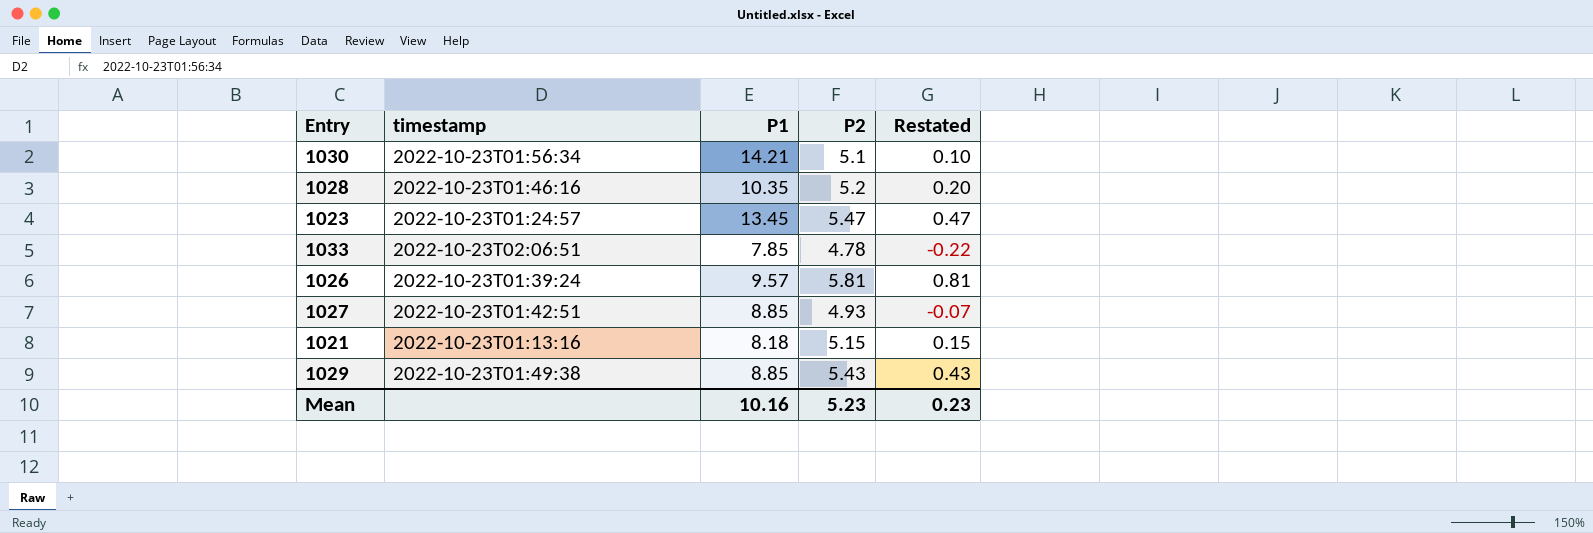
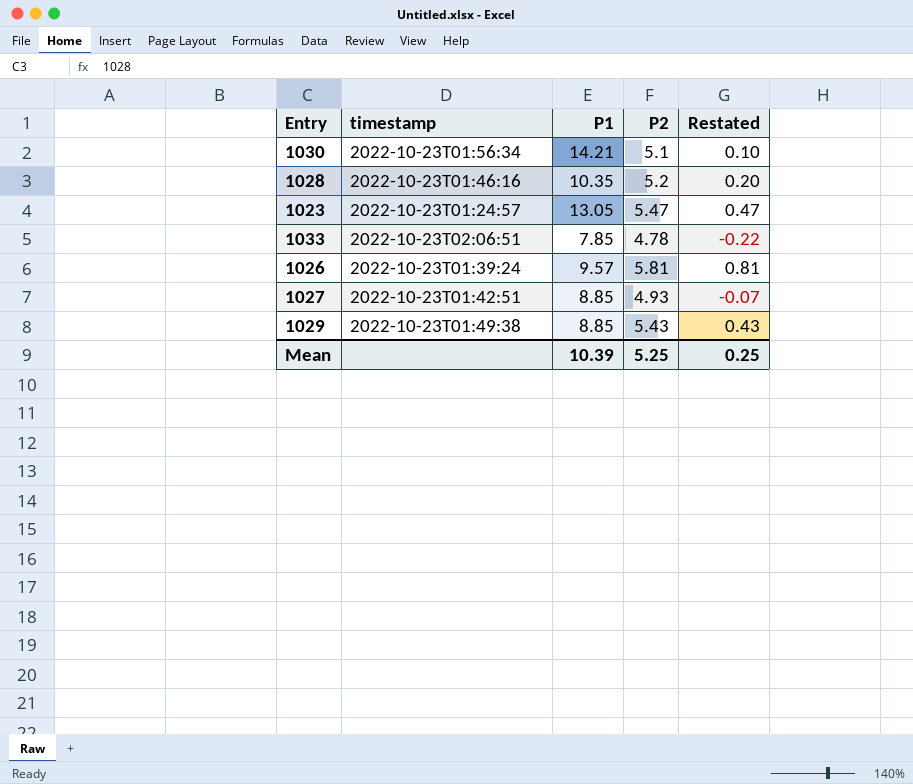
row 1021: 2022-10-23T01:13:16 | 8.18 | 5.15 | 0.15 -> none
1023 | P1: 13.45 -> 13.05
Mean | P1: 10.16 -> 10.39
Mean | P2: 5.23 -> 5.25
Mean | Restated: 0.23 -> 0.25

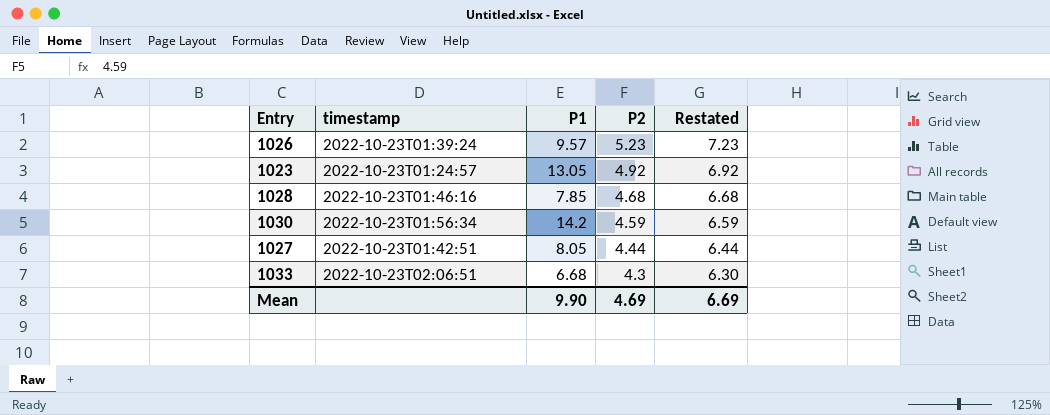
row order: none -> P2 descending
column Restated | formula: [P2] - 5 -> [P2] + 2
row 1029: 2022-10-23T01:49:38 | 8.85 | 5.43 | 0.43 -> none
1026 | P2: 5.81 -> 5.23
1023 | P2: 5.47 -> 4.92
1028 | P1: 10.35 -> 7.85
1028 | P2: 5.2 -> 4.68
1030 | P1: 14.21 -> 14.2
1030 | P2: 5.1 -> 4.59
1027 | P1: 8.85 -> 8.05
1027 | P2: 4.93 -> 4.44
1033 | P1: 7.85 -> 6.68
1033 | P2: 4.78 -> 4.3
Mean | P1: 10.39 -> 9.90
Mean | P2: 5.25 -> 4.69
Mean | Restated: 0.25 -> 6.69

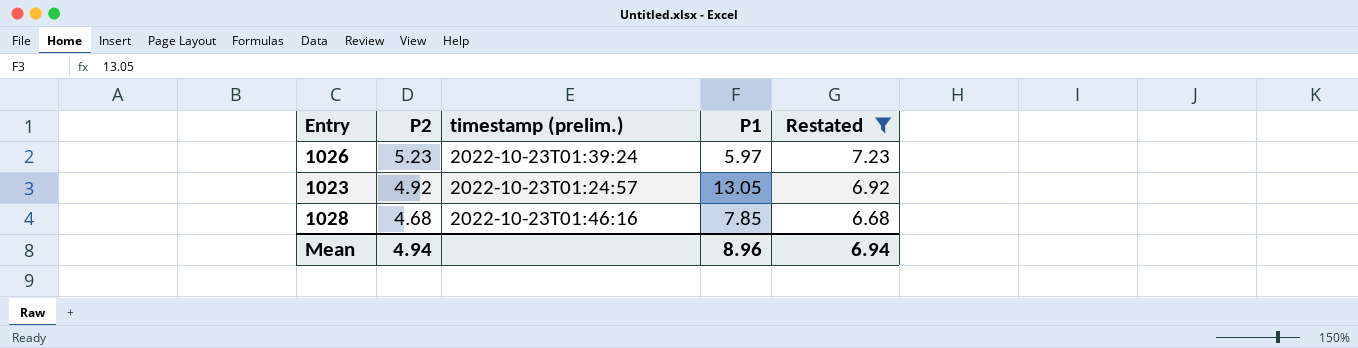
filter: none -> Restated >= 6.68
column P2 | position: 4 -> 2
column name: timestamp -> timestamp (prelim.)
1026 | P1: 9.57 -> 5.97
Mean | P2: 4.69 -> 4.94
Mean | P1: 9.90 -> 8.96
Mean | Restated: 6.69 -> 6.94

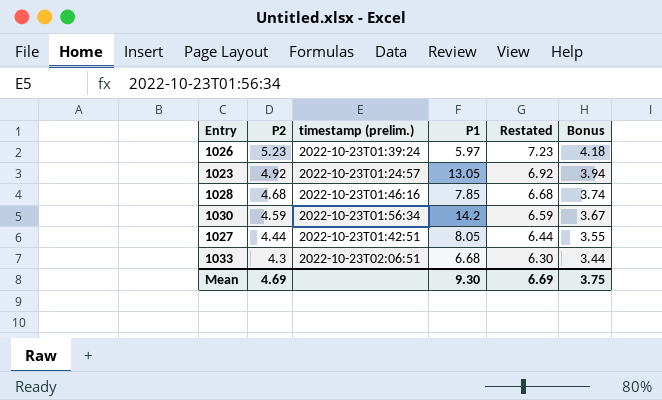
filter: Restated >= 6.68 -> none
column Bonus | formula: none -> [P2] * 0.8
Mean | P2: 4.94 -> 4.69
Mean | P1: 8.96 -> 9.30
Mean | Restated: 6.94 -> 6.69

